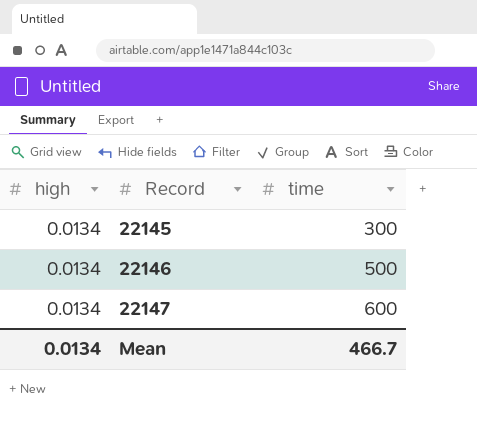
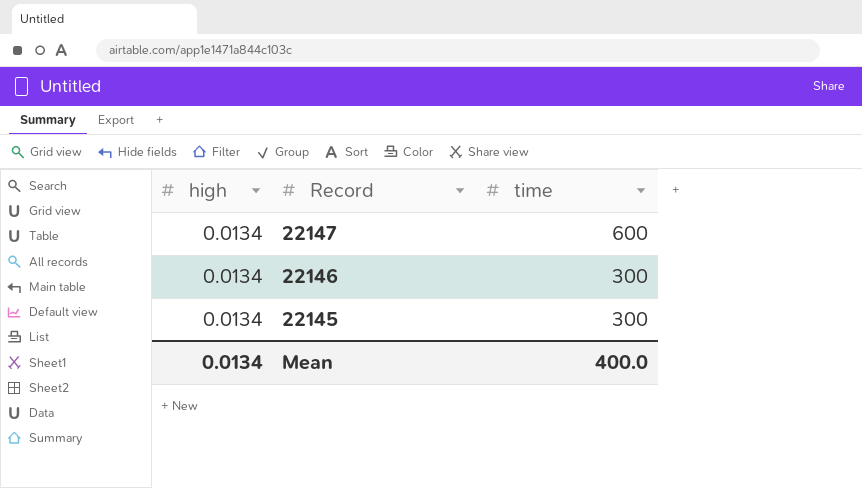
row order: Record ascending -> Record descending
22146 | time: 500 -> 300
Mean | time: 466.7 -> 400.0

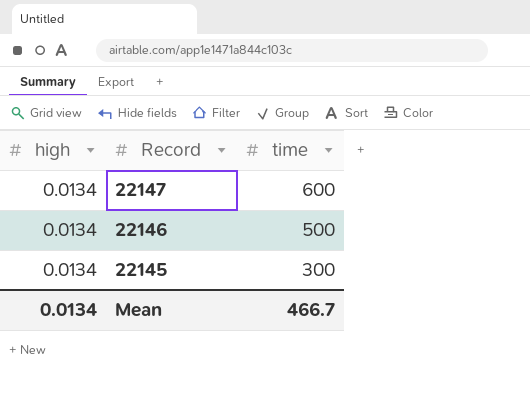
22146 | time: 300 -> 500
Mean | time: 400.0 -> 466.7

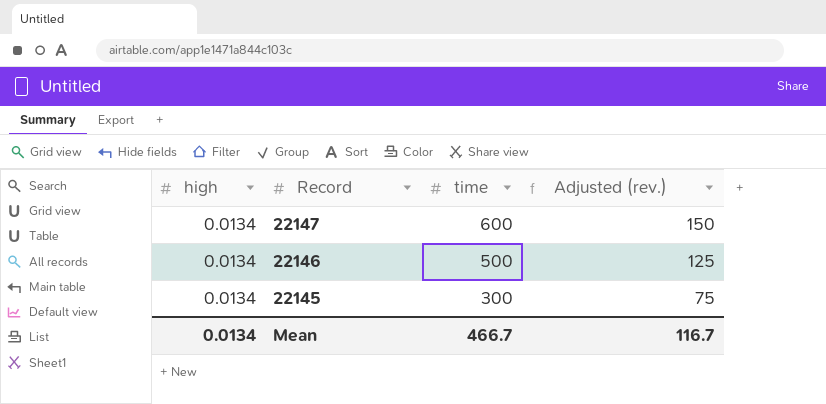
column Adjusted (rev.) | formula: none -> [time] * 0.25

